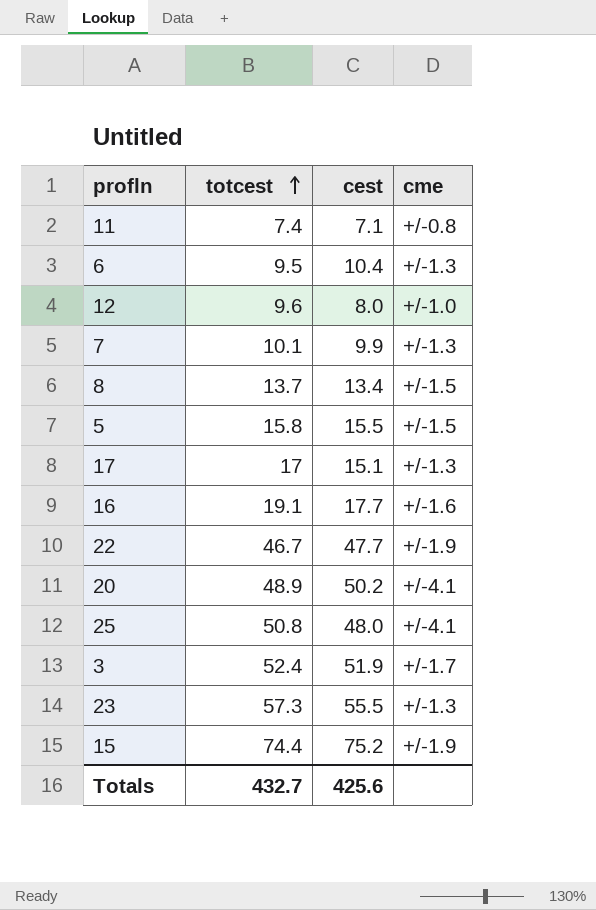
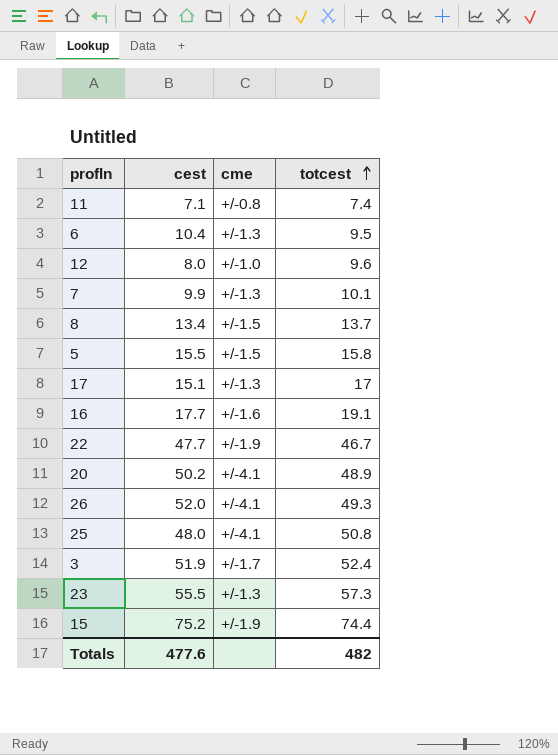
column totcest | position: 2 -> 4
row 26: none -> 52.0 | +/-4.1 | 49.3
Totals | cest: 425.6 -> 477.6
Totals | totcest: 432.7 -> 482

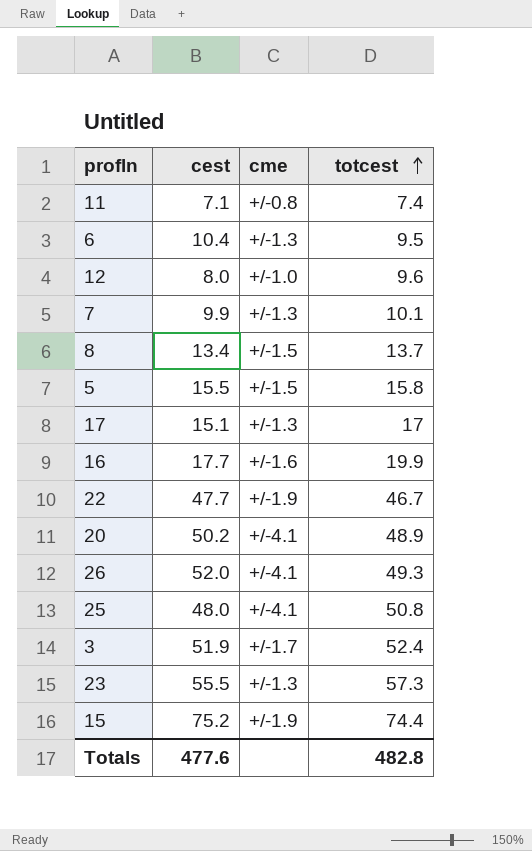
16 | totcest: 19.1 -> 19.9
Totals | totcest: 482 -> 482.8

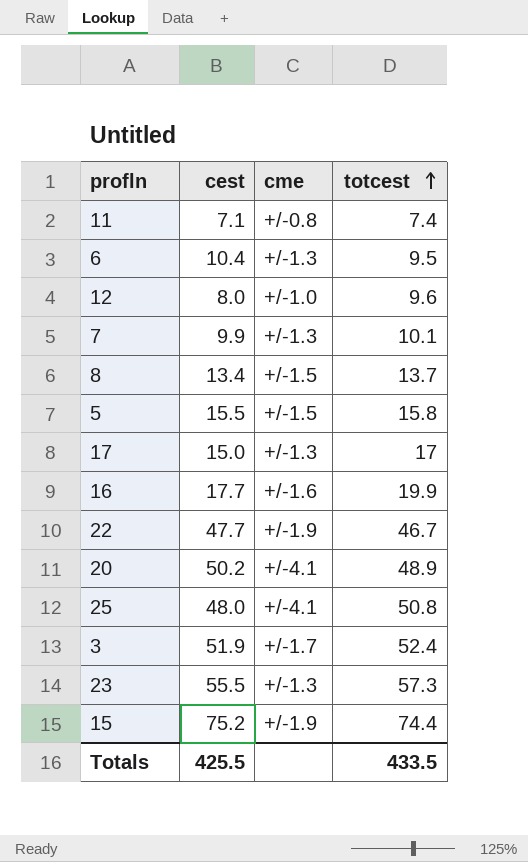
row 26: 52.0 | +/-4.1 | 49.3 -> none
17 | cest: 15.1 -> 15.0
Totals | cest: 477.6 -> 425.5
Totals | totcest: 482.8 -> 433.5

